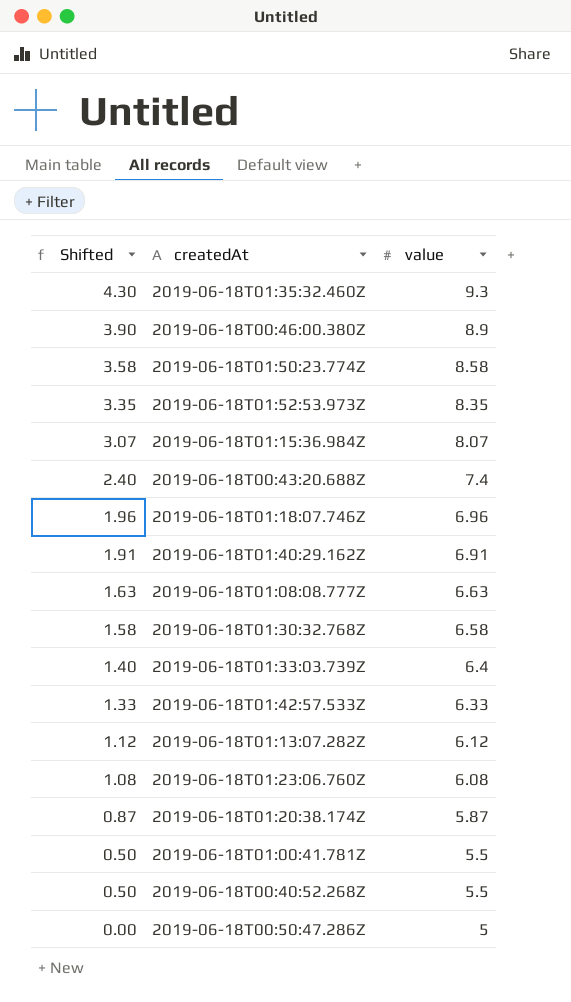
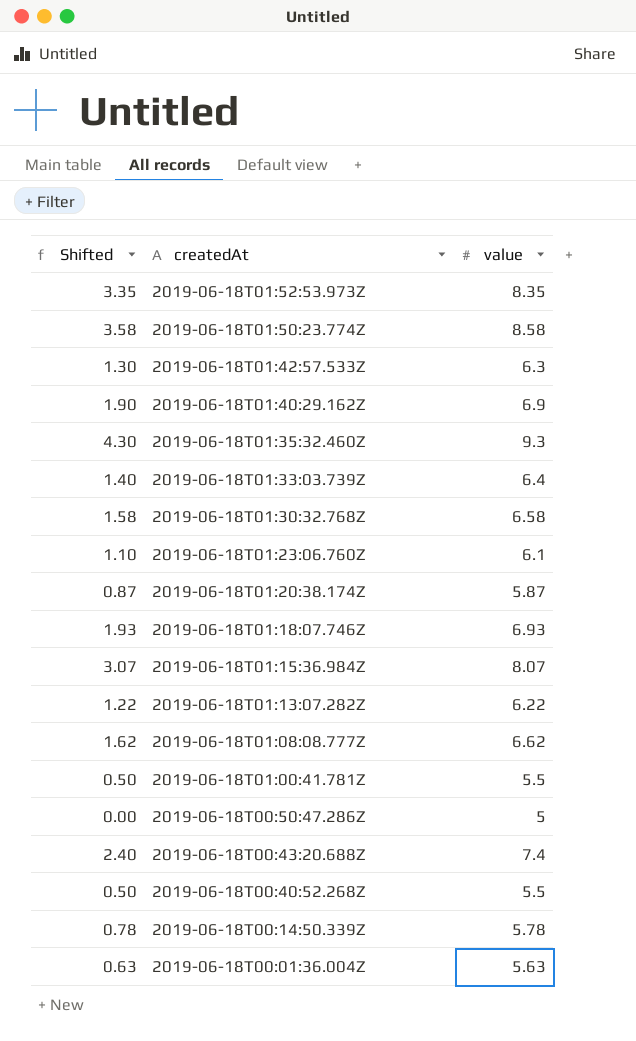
row order: Shifted descending -> createdAt descending
row 2019-06-18T00:46:00.380Z: 3.90 | 8.9 -> none
2019-06-18T01:42:57.533Z | Shifted: 1.33 -> 1.30
2019-06-18T01:42:57.533Z | value: 6.33 -> 6.3
2019-06-18T01:40:29.162Z | Shifted: 1.91 -> 1.90
2019-06-18T01:40:29.162Z | value: 6.91 -> 6.9
2019-06-18T01:23:06.760Z | Shifted: 1.08 -> 1.10
2019-06-18T01:23:06.760Z | value: 6.08 -> 6.1
2019-06-18T01:18:07.746Z | Shifted: 1.96 -> 1.93
2019-06-18T01:18:07.746Z | value: 6.96 -> 6.93
2019-06-18T01:13:07.282Z | Shifted: 1.12 -> 1.22
2019-06-18T01:13:07.282Z | value: 6.12 -> 6.22
2019-06-18T01:08:08.777Z | Shifted: 1.63 -> 1.62
2019-06-18T01:08:08.777Z | value: 6.63 -> 6.62
row 2019-06-18T00:14:50.339Z: none -> 0.78 | 5.78
row 2019-06-18T00:01:36.004Z: none -> 0.63 | 5.63

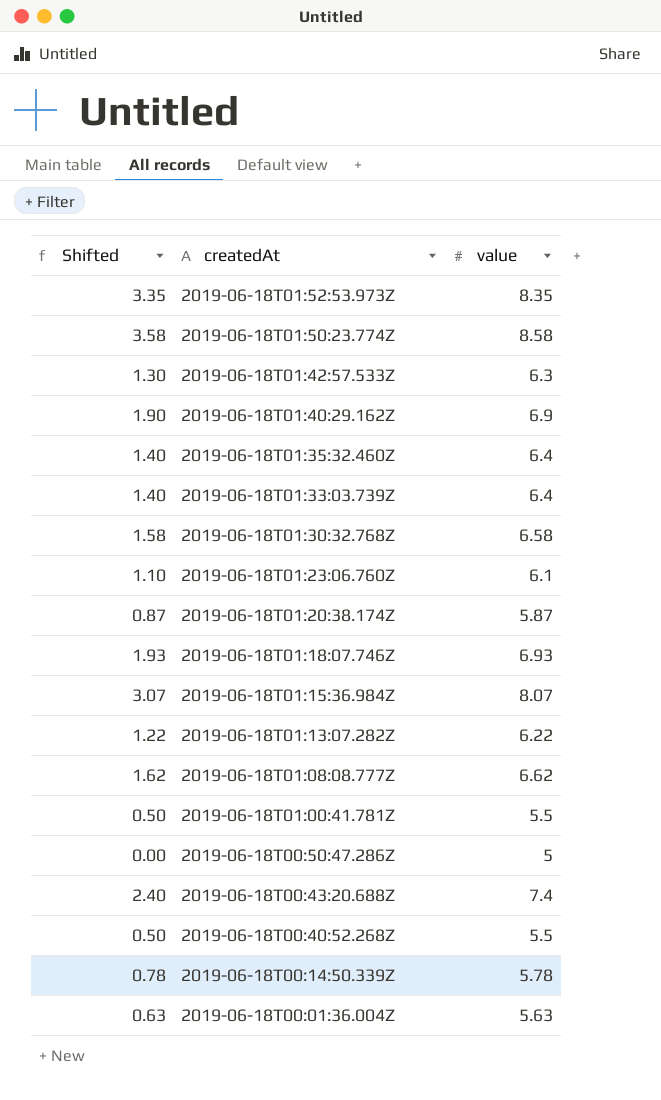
2019-06-18T01:35:32.460Z | Shifted: 4.30 -> 1.40
2019-06-18T01:35:32.460Z | value: 9.3 -> 6.4

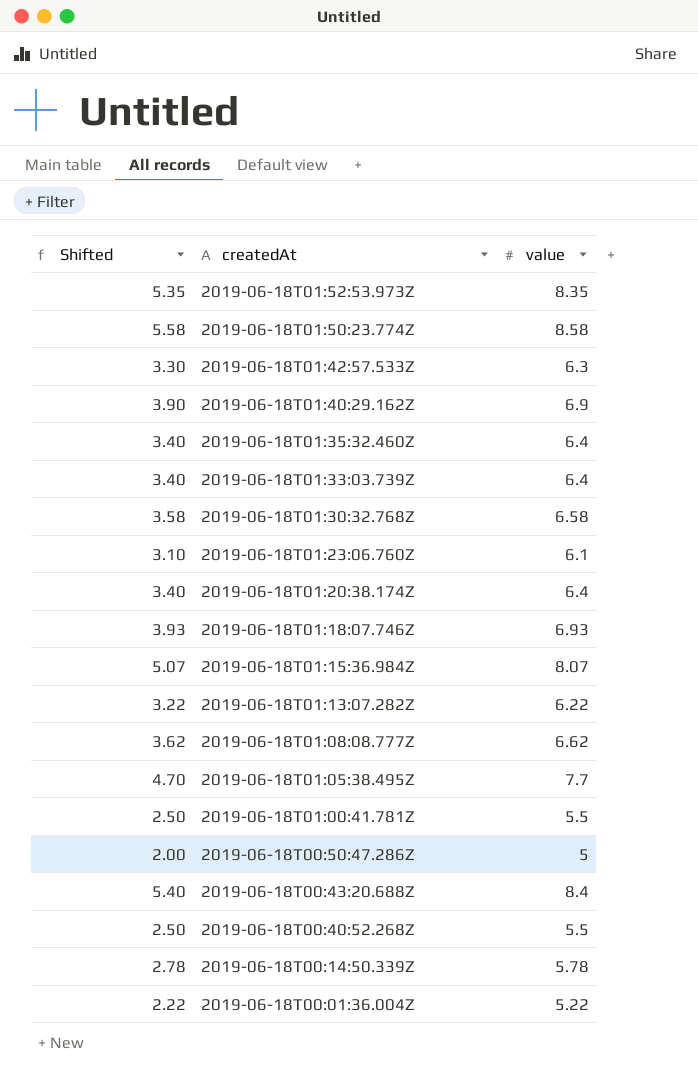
column Shifted | formula: [value] - 5 -> [value] - 3
2019-06-18T01:20:38.174Z | value: 5.87 -> 6.4
row 2019-06-18T01:05:38.495Z: none -> 4.70 | 7.7
2019-06-18T00:43:20.688Z | value: 7.4 -> 8.4
2019-06-18T00:01:36.004Z | value: 5.63 -> 5.22

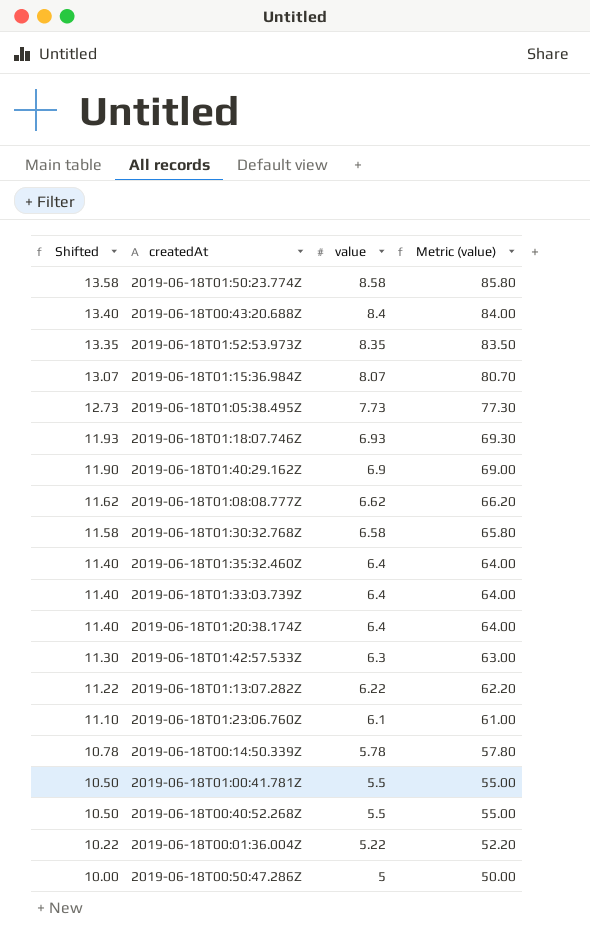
row order: createdAt descending -> Shifted descending
column Shifted | formula: [value] - 3 -> [value] + 5
column Metric (value) | formula: none -> [value] * 10
2019-06-18T01:05:38.495Z | value: 7.7 -> 7.73

